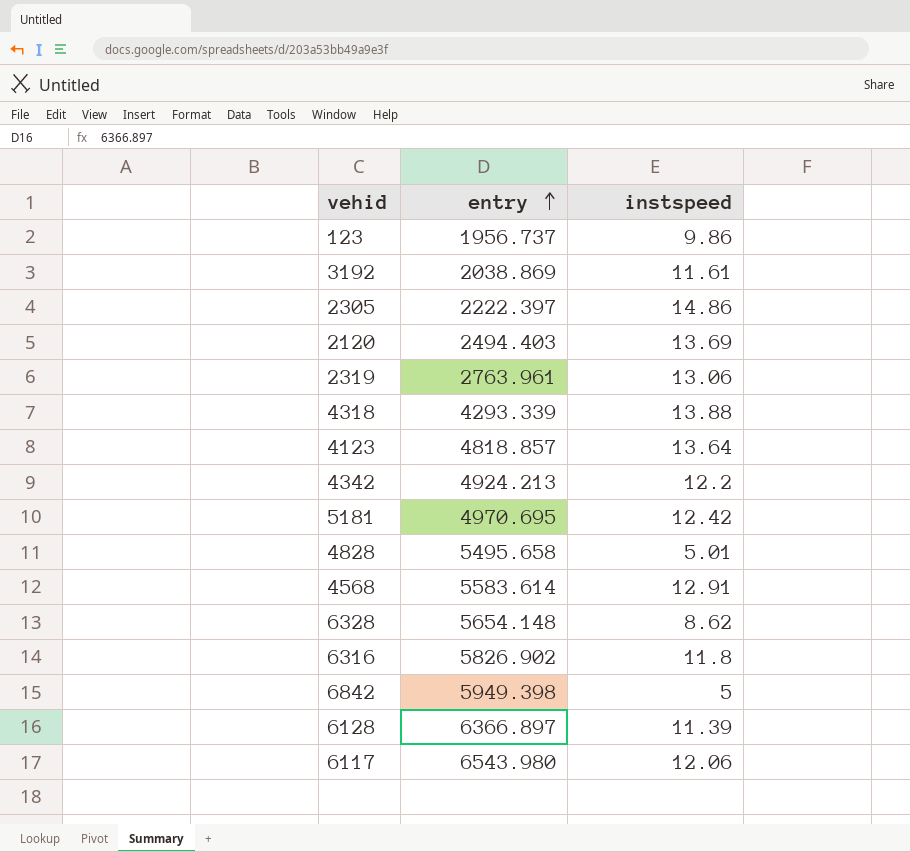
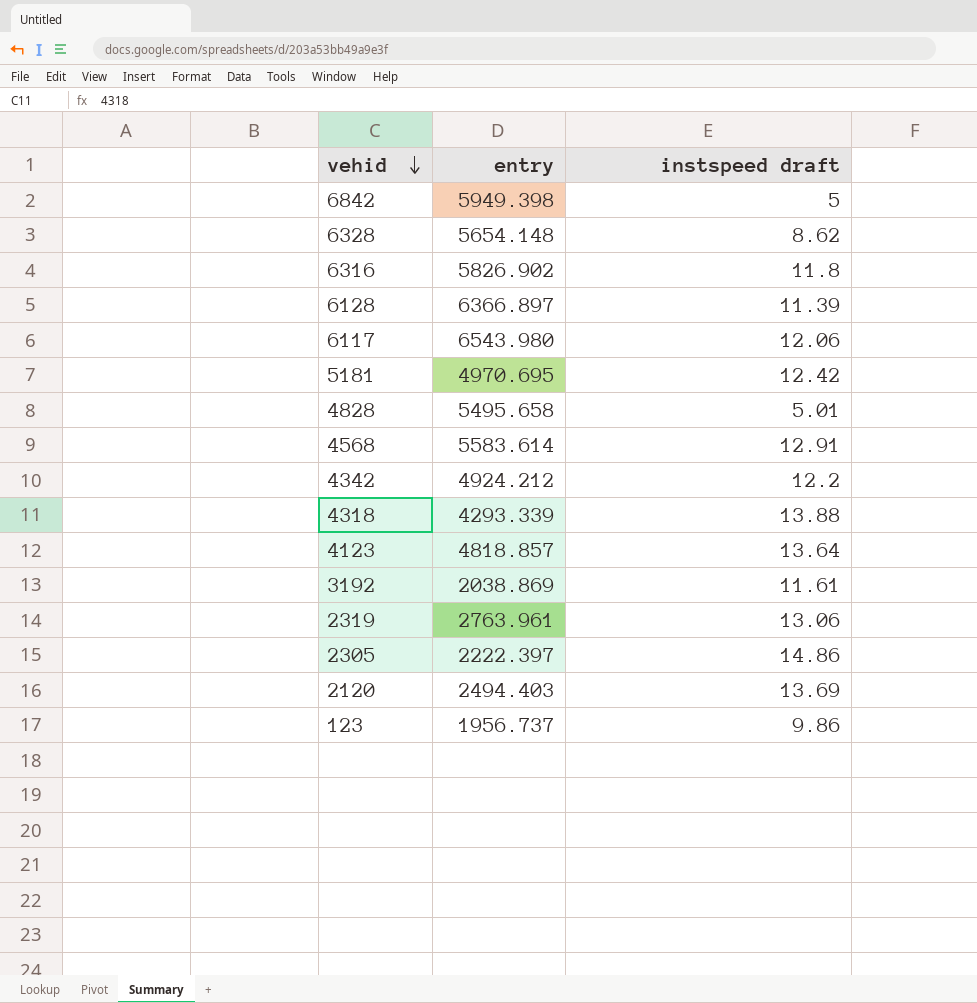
row order: entry ascending -> vehid descending
column name: instspeed -> instspeed draft
4342 | entry: 4924.213 -> 4924.212

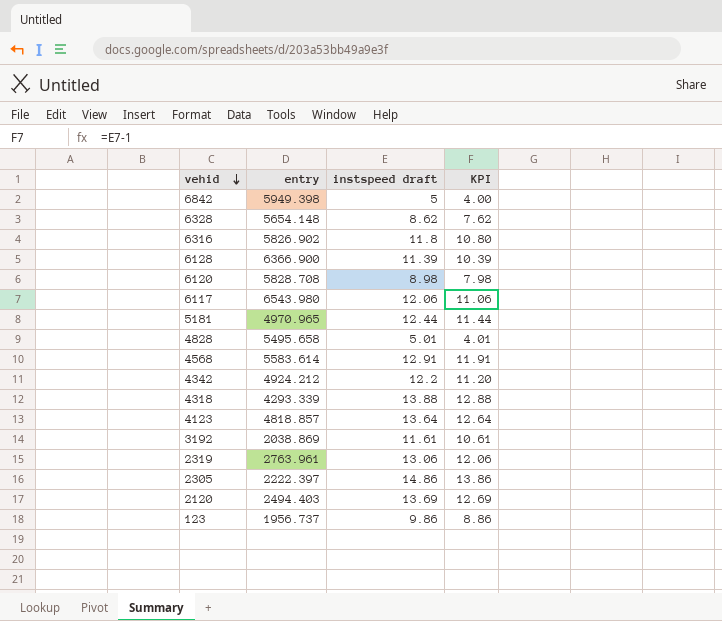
column KPI | formula: none -> [instspeed draft] - 1
6128 | entry: 6366.897 -> 6366.900
row 6120: none -> 5828.708 | 8.98 | 7.98
5181 | entry: 4970.695 -> 4970.965
5181 | instspeed draft: 12.42 -> 12.44

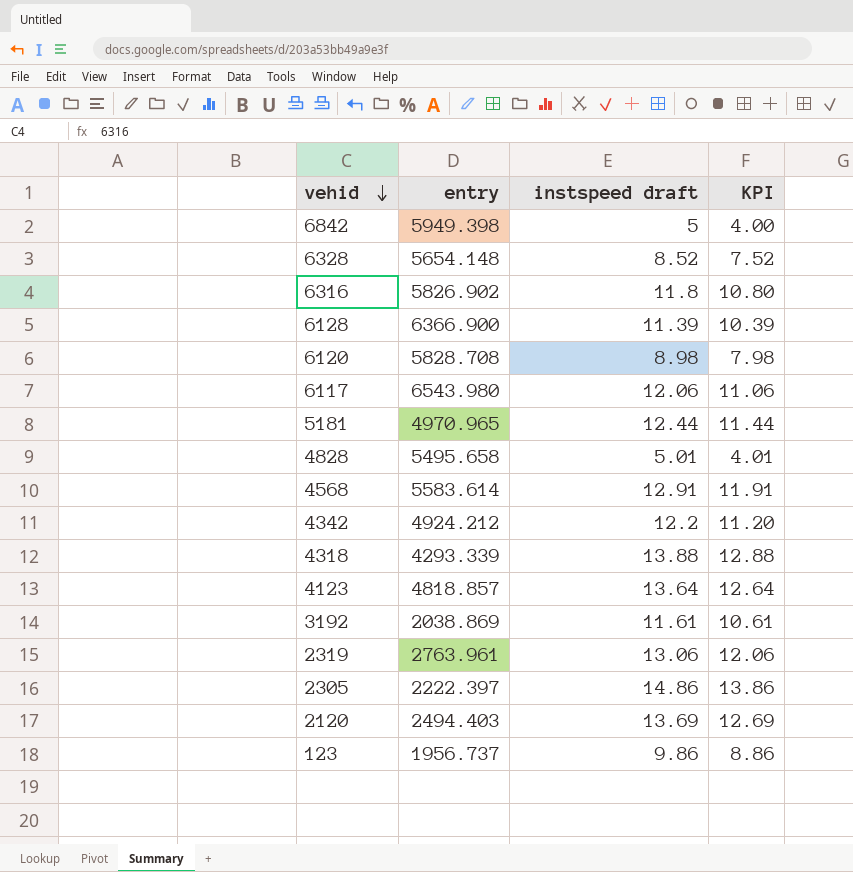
6328 | instspeed draft: 8.62 -> 8.52
6328 | KPI: 7.62 -> 7.52

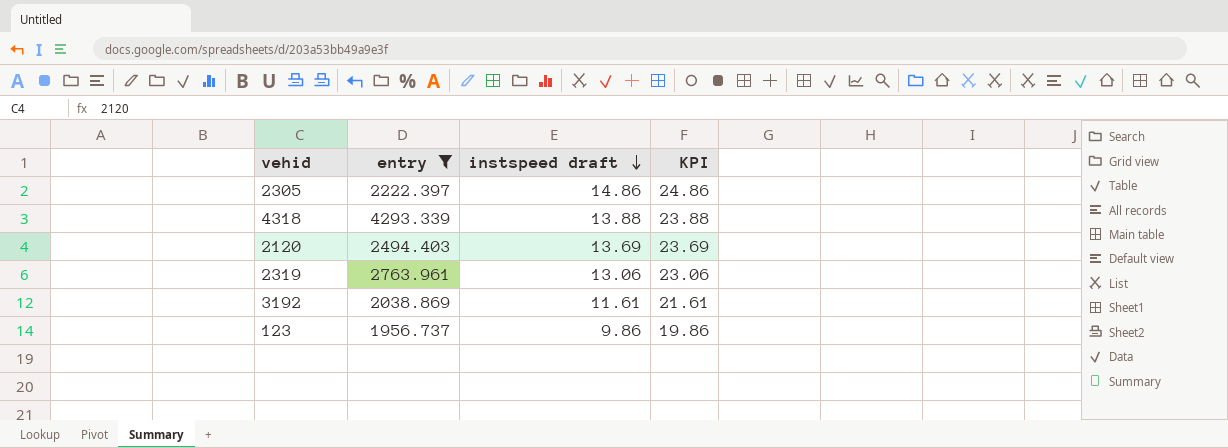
filter: none -> entry <= 4293.339
row order: vehid descending -> instspeed draft descending
column KPI | formula: [instspeed draft] - 1 -> [instspeed draft] + 10

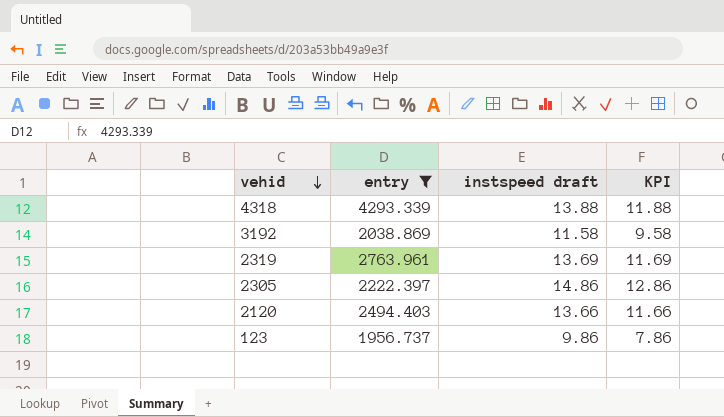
row order: instspeed draft descending -> vehid descending
column KPI | formula: [instspeed draft] + 10 -> [instspeed draft] - 2
3192 | instspeed draft: 11.61 -> 11.58
2319 | instspeed draft: 13.06 -> 13.69
2120 | instspeed draft: 13.69 -> 13.66

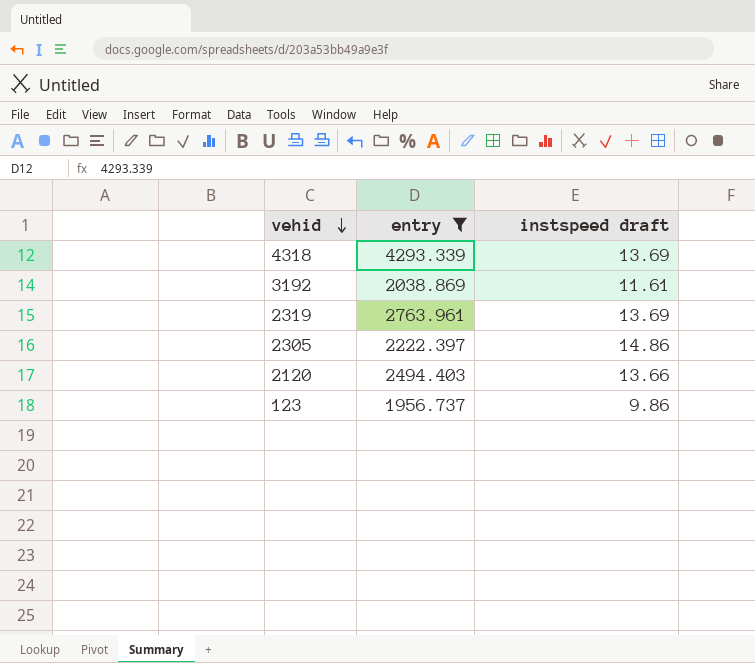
column KPI | formula: [instspeed draft] - 2 -> none
4318 | instspeed draft: 13.88 -> 13.69
3192 | instspeed draft: 11.58 -> 11.61

